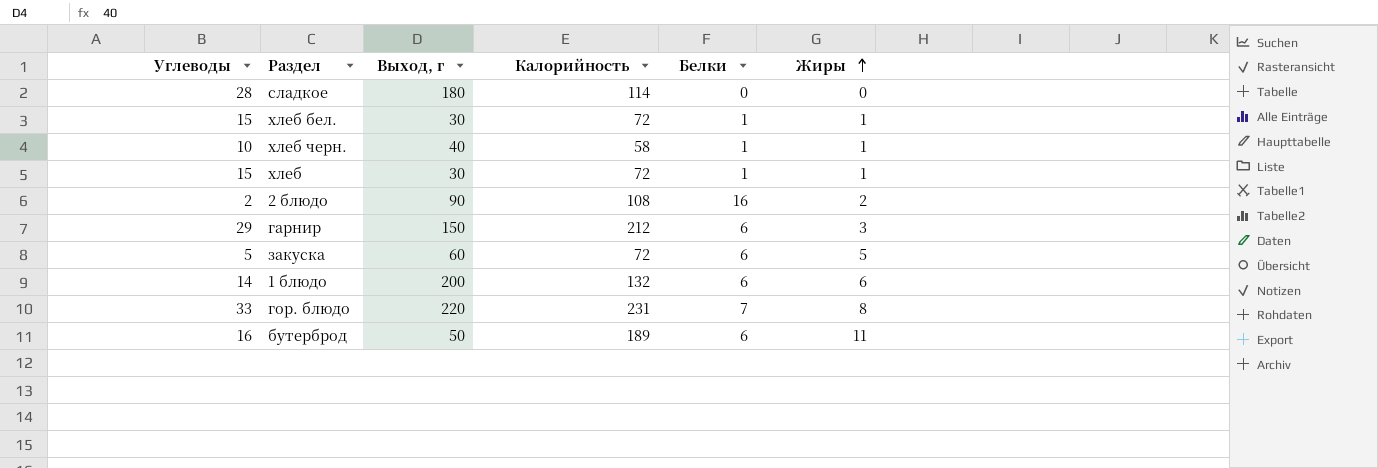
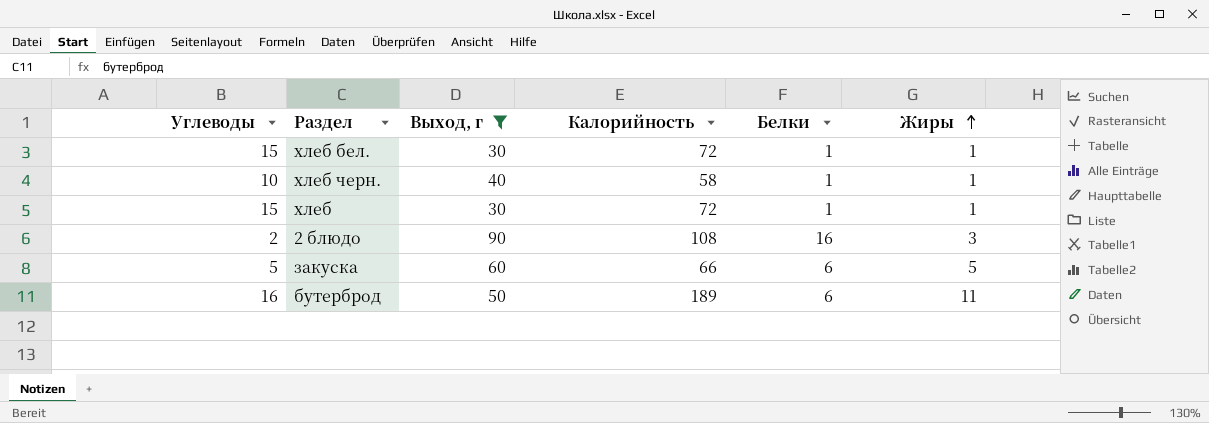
filter: none -> Выход, г <= 90
2 блюдо | Жиры: 2 -> 3
закуска | Калорийность: 72 -> 66

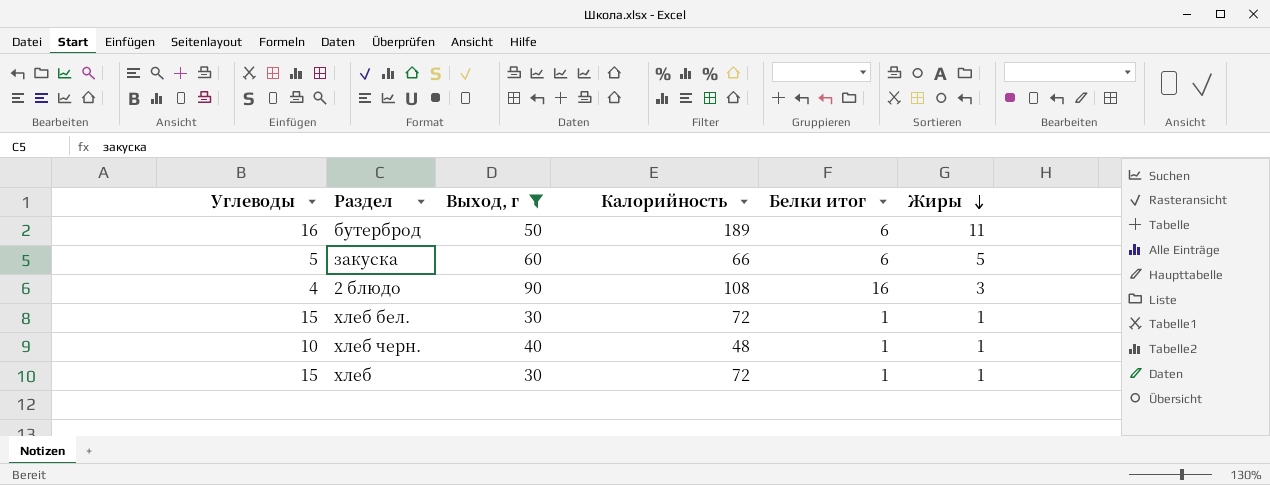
row order: Жиры ascending -> Жиры descending
column name: Белки -> Белки итог
2 блюдо | Углеводы: 2 -> 4
хлеб черн. | Калорийность: 58 -> 48

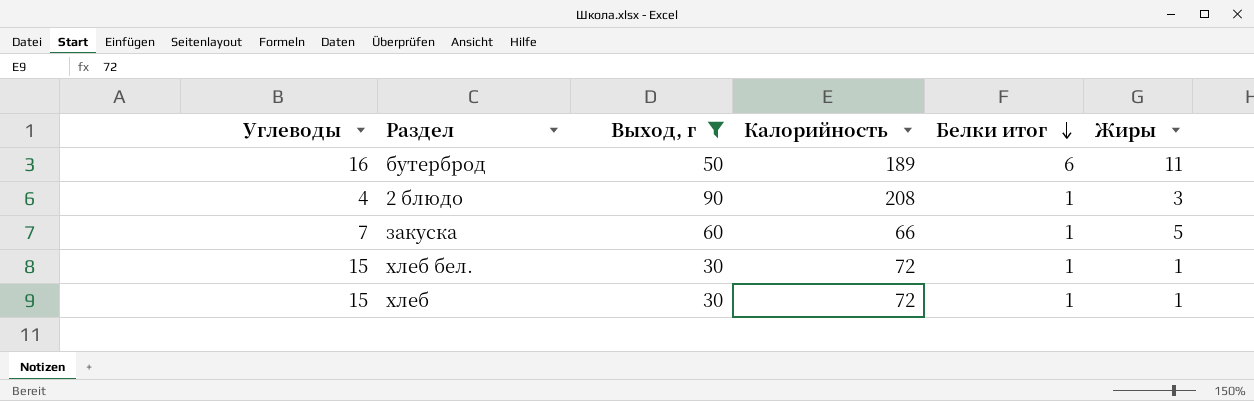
row order: Жиры descending -> Белки итог descending
row хлеб черн.: 10 | 40 | 48 | 1 | 1 -> none
2 блюдо | Калорийность: 108 -> 208
2 блюдо | Белки итог: 16 -> 1
закуска | Углеводы: 5 -> 7
закуска | Белки итог: 6 -> 1

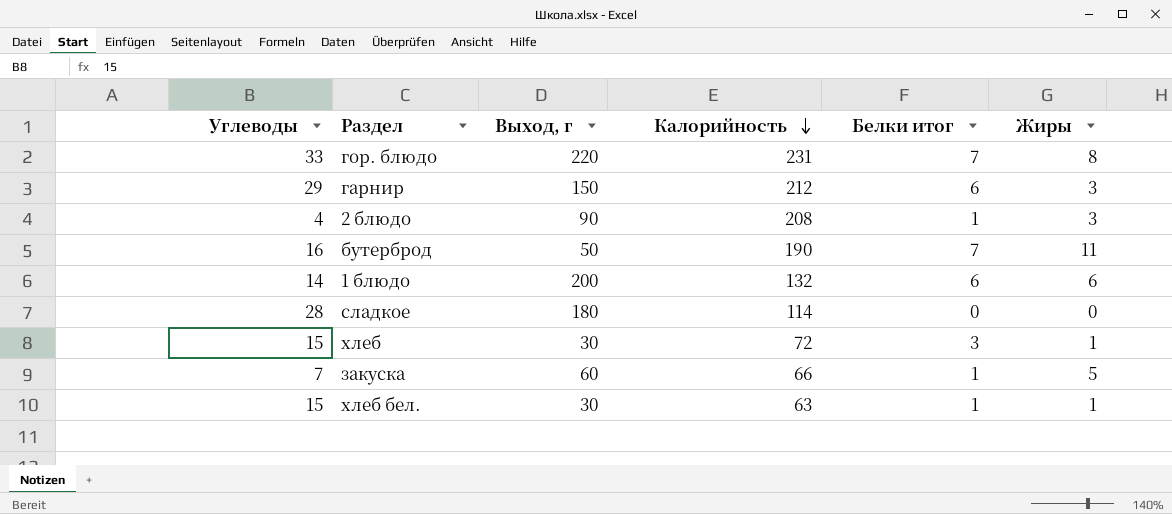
filter: Выход, г <= 90 -> none
row order: Белки итог descending -> Калорийность descending
бутерброд | Калорийность: 189 -> 190
бутерброд | Белки итог: 6 -> 7
хлеб | Белки итог: 1 -> 3
хлеб бел. | Калорийность: 72 -> 63

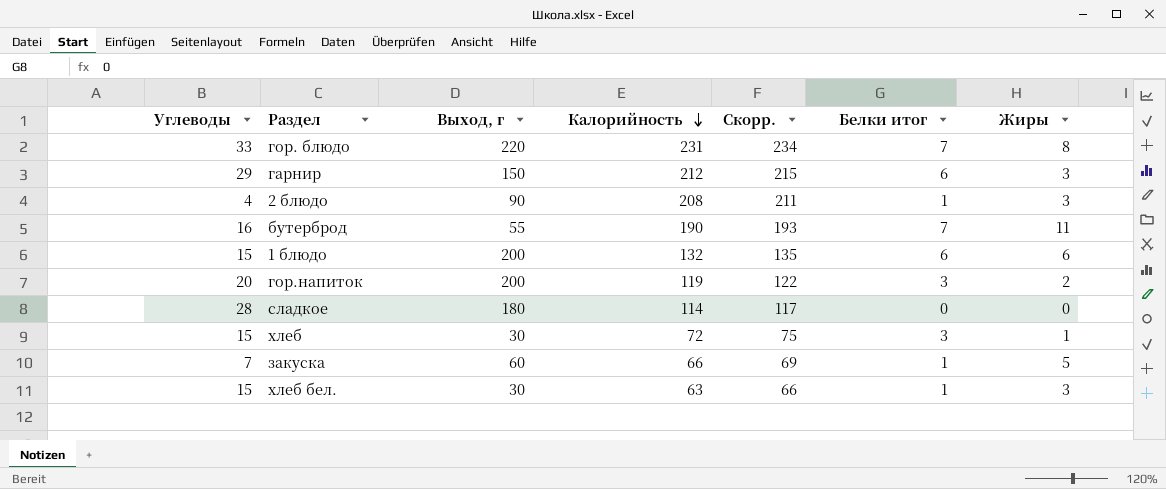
column Скорр. | formula: none -> [Калорийность] + 3
бутерброд | Выход, г: 50 -> 55
1 блюдо | Углеводы: 14 -> 15
row гор.напиток: none -> 20 | 200 | 119 | 122 | 3 | 2
хлеб бел. | Жиры: 1 -> 3

